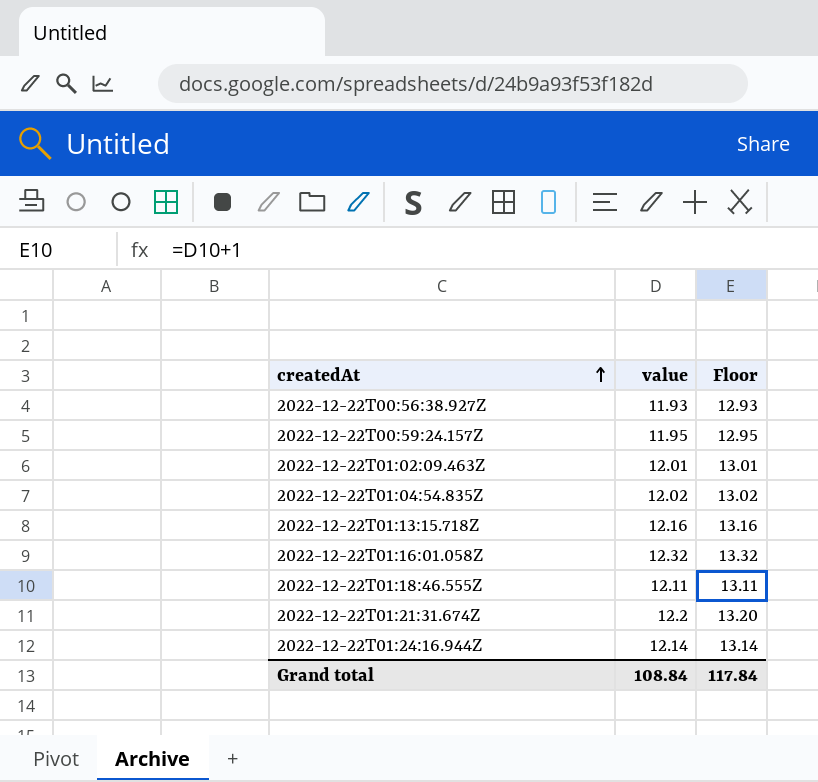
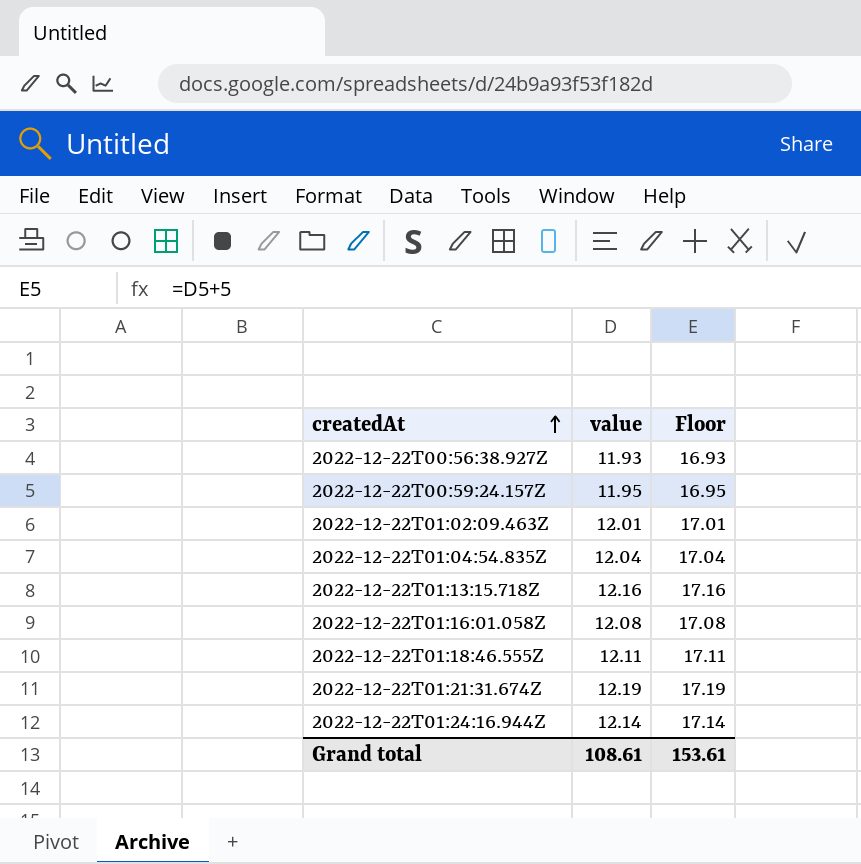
column Floor | formula: [value] + 1 -> [value] + 5
2022-12-22T01:04:54.835Z | value: 12.02 -> 12.04
2022-12-22T01:16:01.058Z | value: 12.32 -> 12.08
2022-12-22T01:21:31.674Z | value: 12.2 -> 12.19
Grand total | value: 108.84 -> 108.61
Grand total | Floor: 117.84 -> 153.61

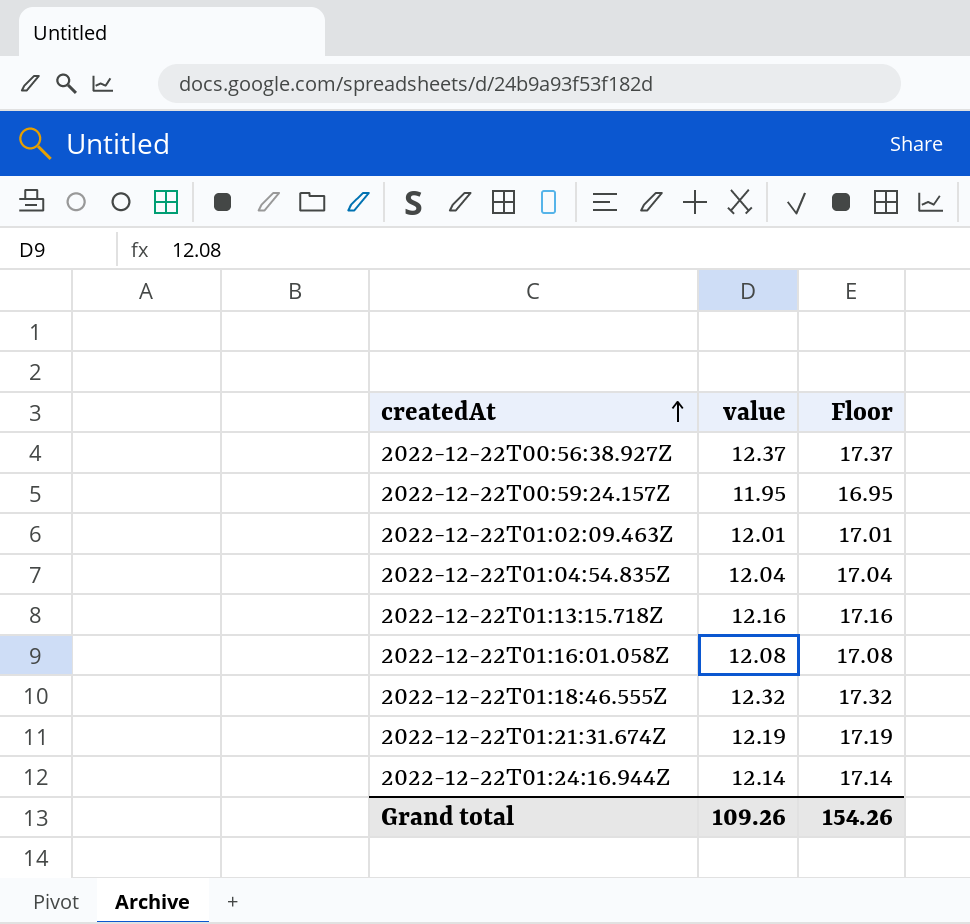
2022-12-22T00:56:38.927Z | value: 11.93 -> 12.37
2022-12-22T00:56:38.927Z | Floor: 16.93 -> 17.37
2022-12-22T01:18:46.555Z | value: 12.11 -> 12.32
2022-12-22T01:18:46.555Z | Floor: 17.11 -> 17.32
Grand total | value: 108.61 -> 109.26
Grand total | Floor: 153.61 -> 154.26

